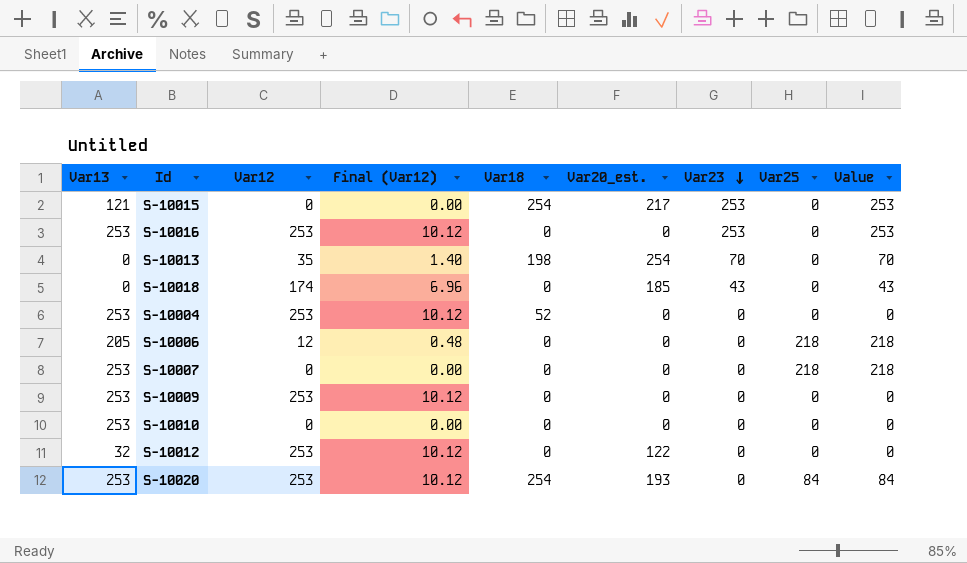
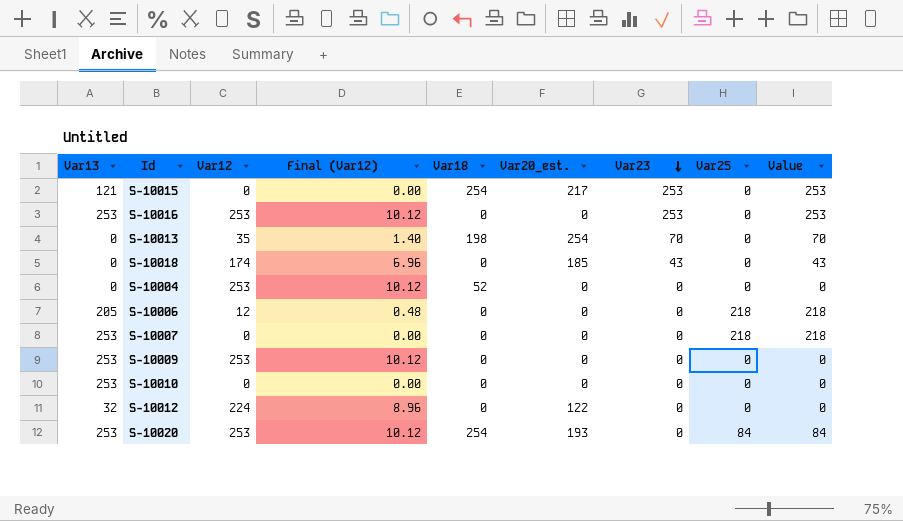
S-10004 | Var13: 253 -> 0
S-10012 | Var12: 253 -> 224
S-10012 | Final (Var12): 10.12 -> 8.96

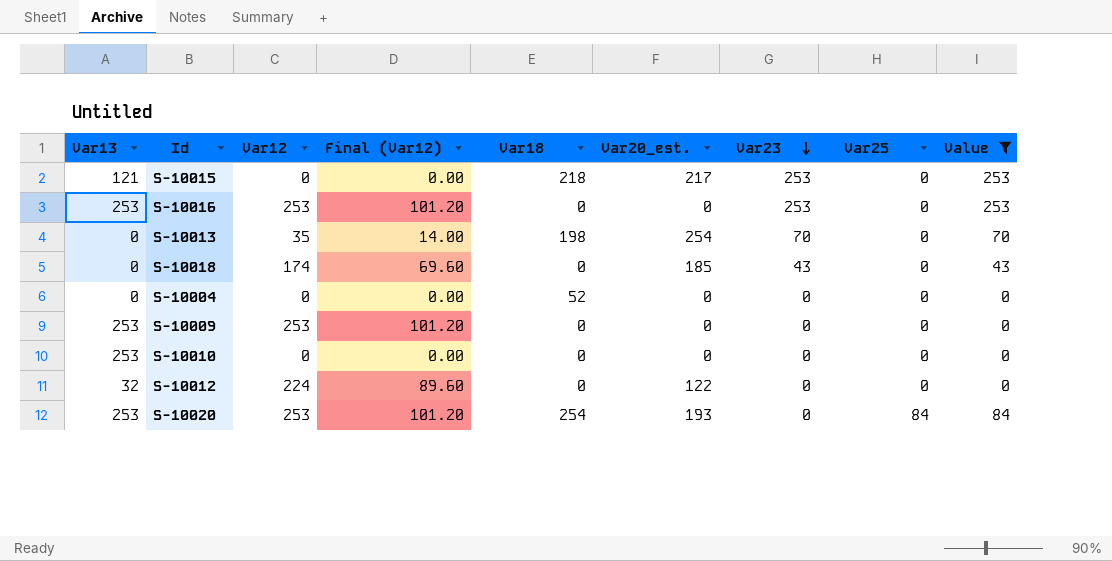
filter: none -> Value != 218
column Final (Var12) | formula: [Var12] * 0.04 -> [Var12] * 0.4
S-10015 | Var18: 254 -> 218
S-10004 | Var12: 253 -> 0

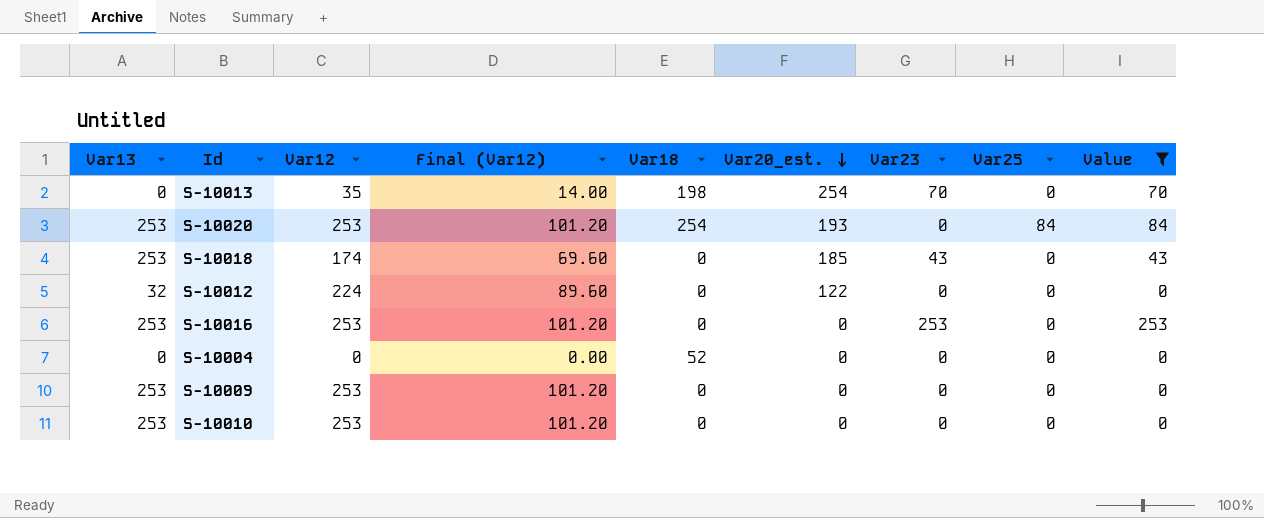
row order: Var23 descending -> Var20_est. descending
row S-10015: 121 | 0 | 0.00 | 218 | 217 | 253 | 0 | 253 -> none
S-10018 | Var13: 0 -> 253
S-10010 | Var12: 0 -> 253
S-10010 | Final (Var12): 0.00 -> 101.20

